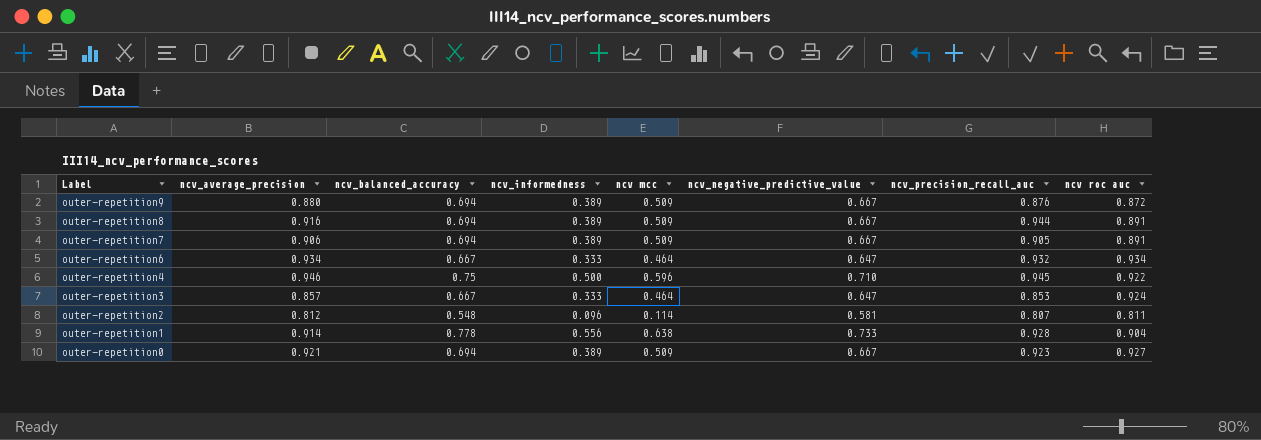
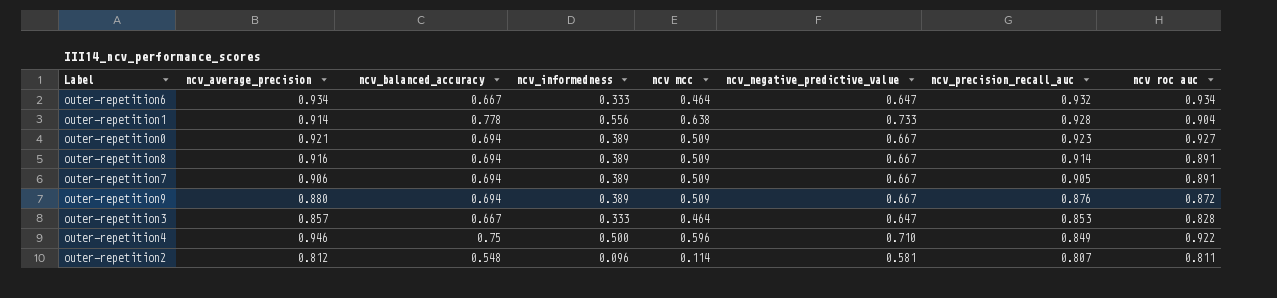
row order: Label descending -> ncv_precision_recall_auc descending
outer-repetition8 | ncv_precision_recall_auc: 0.944 -> 0.914
outer-repetition3 | ncv roc auc: 0.924 -> 0.828
outer-repetition4 | ncv_precision_recall_auc: 0.945 -> 0.849

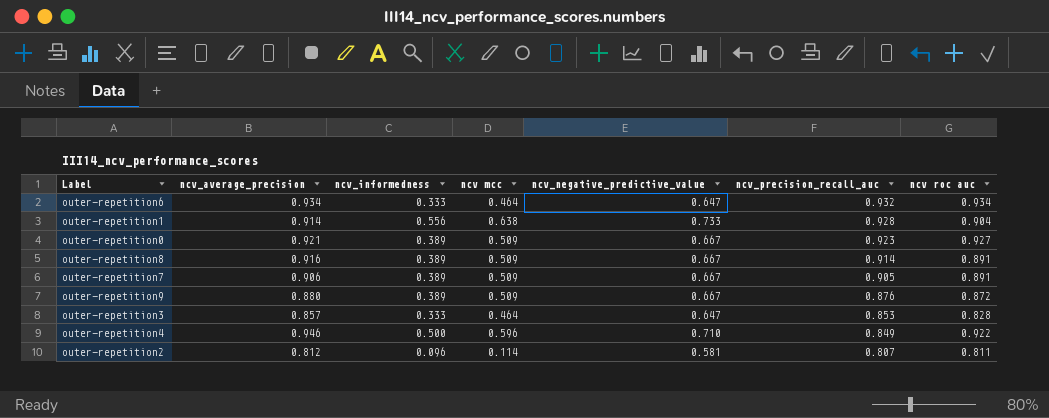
column ncv_balanced_accuracy | position: 3 -> none

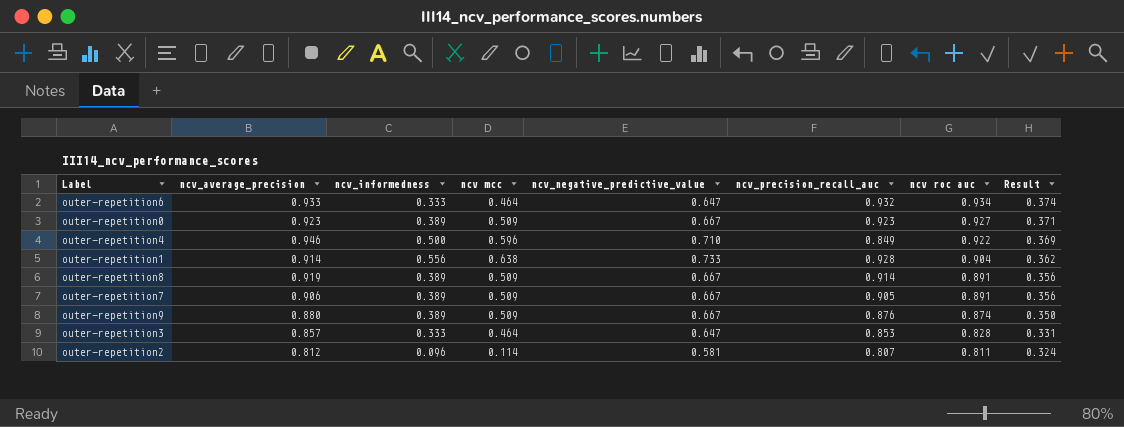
row order: ncv_precision_recall_auc descending -> ncv roc auc descending
column Result | formula: none -> [ncv roc auc] * 0.4
outer-repetition6 | ncv_average_precision: 0.934 -> 0.933
outer-repetition0 | ncv_average_precision: 0.921 -> 0.923
outer-repetition8 | ncv_average_precision: 0.916 -> 0.919
outer-repetition9 | ncv roc auc: 0.872 -> 0.874

